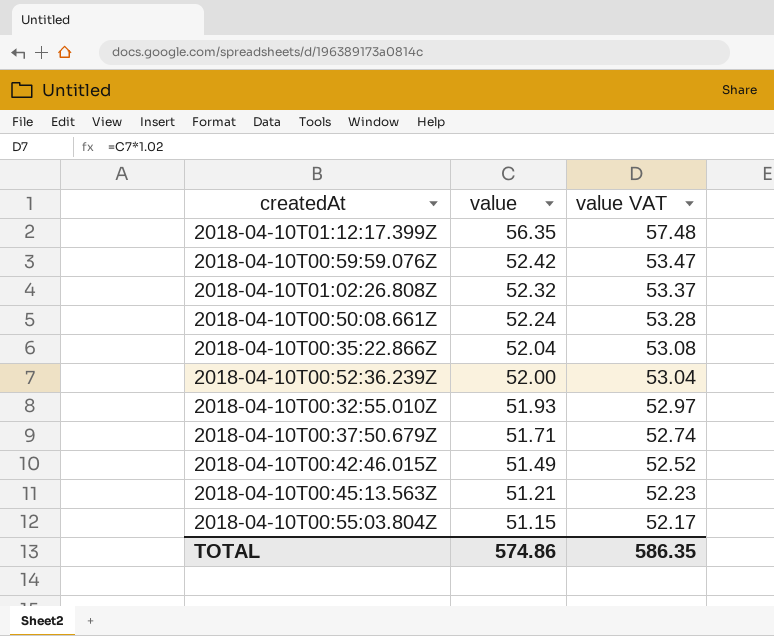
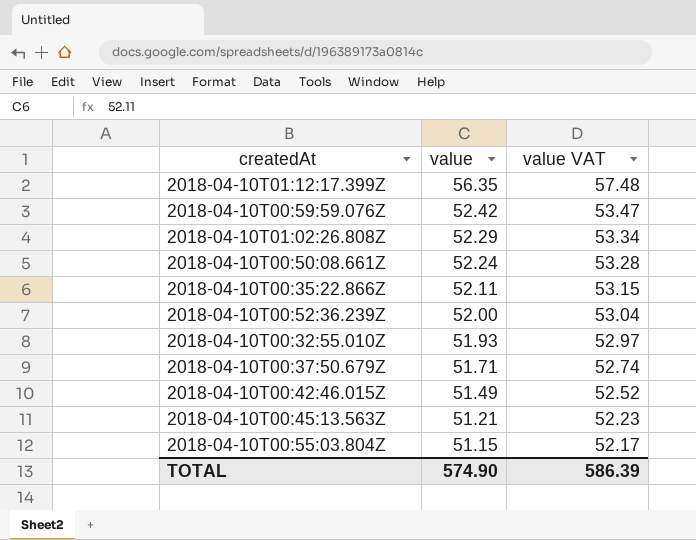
2018-04-10T01:02:26.808Z | value: 52.32 -> 52.29
2018-04-10T01:02:26.808Z | value VAT: 53.37 -> 53.34
2018-04-10T00:35:22.866Z | value: 52.04 -> 52.11
2018-04-10T00:35:22.866Z | value VAT: 53.08 -> 53.15
TOTAL | value: 574.86 -> 574.90
TOTAL | value VAT: 586.35 -> 586.39

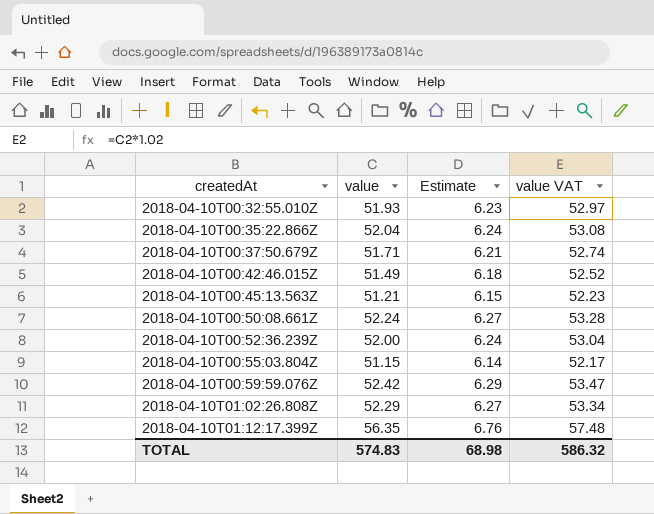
row order: value descending -> createdAt ascending
column Estimate | formula: none -> [value] * 0.12
2018-04-10T00:35:22.866Z | value: 52.11 -> 52.04
2018-04-10T00:35:22.866Z | value VAT: 53.15 -> 53.08
TOTAL | value: 574.90 -> 574.83
TOTAL | value VAT: 586.39 -> 586.32

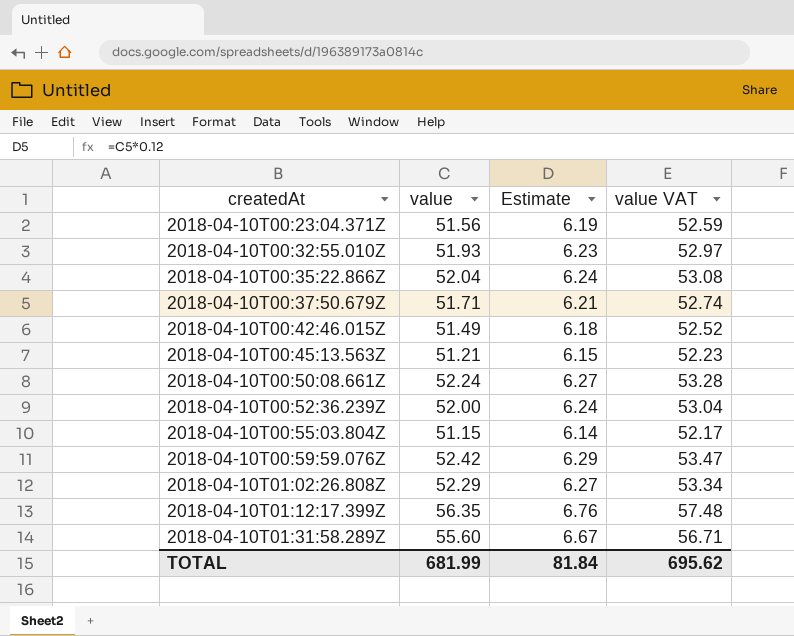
row 2018-04-10T00:23:04.371Z: none -> 51.56 | 6.19 | 52.59
row 2018-04-10T01:31:58.289Z: none -> 55.60 | 6.67 | 56.71
TOTAL | value: 574.83 -> 681.99
TOTAL | Estimate: 68.98 -> 81.84
TOTAL | value VAT: 586.32 -> 695.62

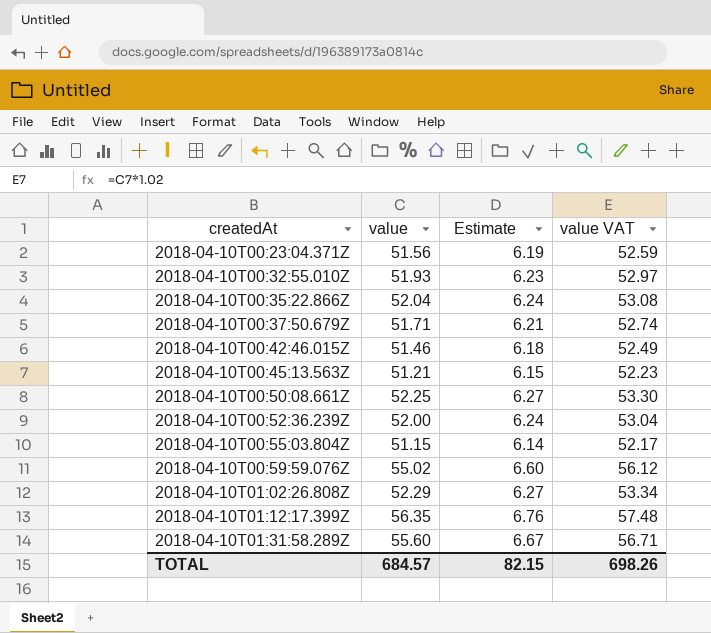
2018-04-10T00:42:46.015Z | value: 51.49 -> 51.46
2018-04-10T00:42:46.015Z | value VAT: 52.52 -> 52.49
2018-04-10T00:50:08.661Z | value: 52.24 -> 52.25
2018-04-10T00:50:08.661Z | value VAT: 53.28 -> 53.30
2018-04-10T00:59:59.076Z | value: 52.42 -> 55.02
2018-04-10T00:59:59.076Z | Estimate: 6.29 -> 6.60
2018-04-10T00:59:59.076Z | value VAT: 53.47 -> 56.12
TOTAL | value: 681.99 -> 684.57
TOTAL | Estimate: 81.84 -> 82.15
TOTAL | value VAT: 695.62 -> 698.26

